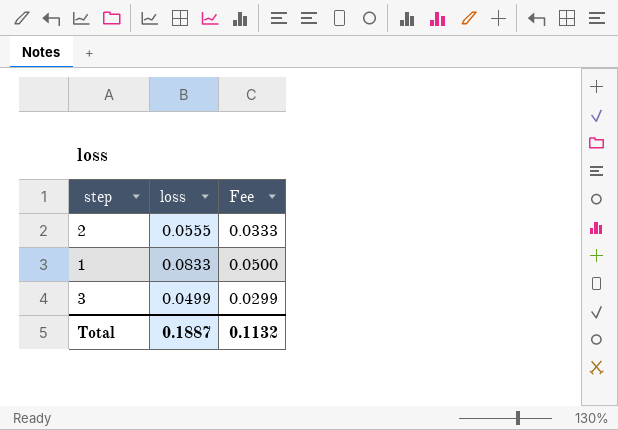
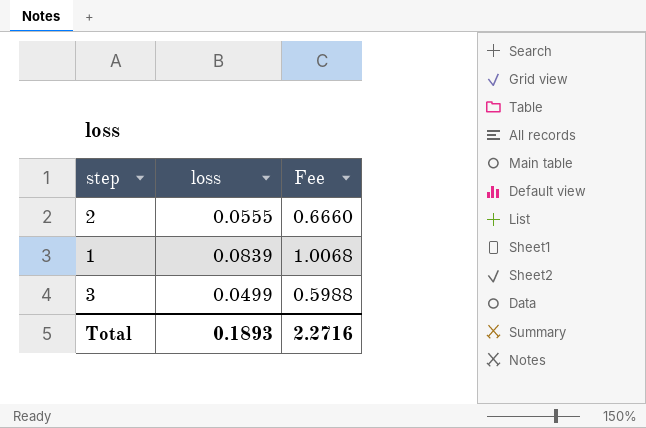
column Fee | formula: [loss] * 0.6 -> [loss] * 12
1 | loss: 0.0833 -> 0.0839
Total | loss: 0.1887 -> 0.1893
Total | Fee: 0.1132 -> 2.2716

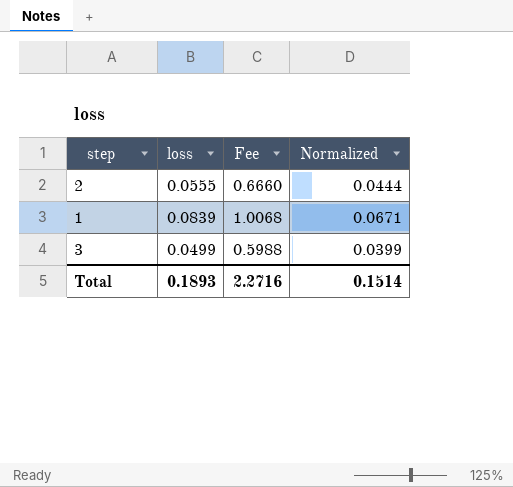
column Normalized | formula: none -> [loss] * 0.8

